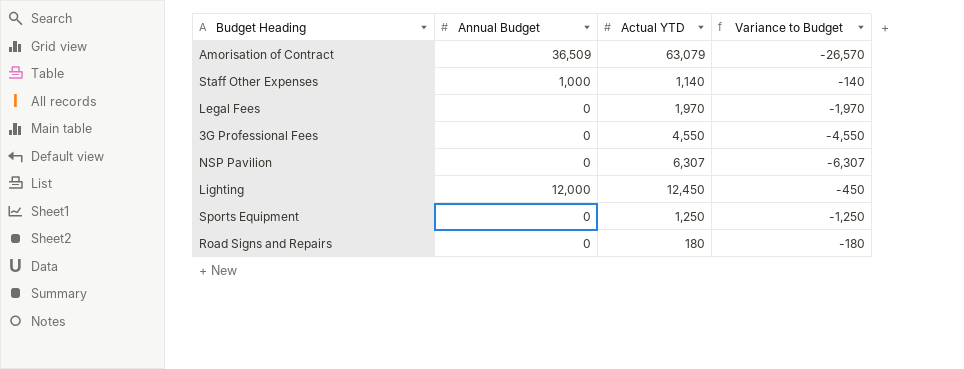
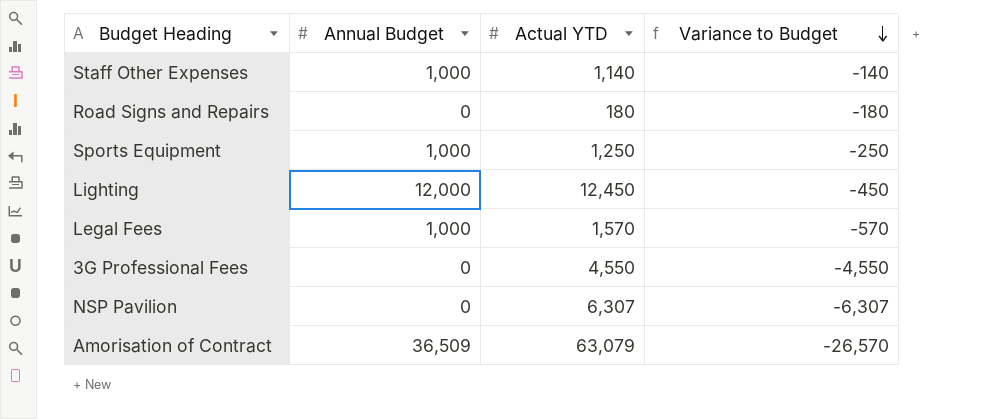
row order: none -> Variance to Budget descending
Sports Equipment | Annual Budget: 0 -> 1,000
Sports Equipment | Variance to Budget: -1,250 -> -250
Legal Fees | Annual Budget: 0 -> 1,000
Legal Fees | Actual YTD: 1,970 -> 1,570
Legal Fees | Variance to Budget: -1,970 -> -570

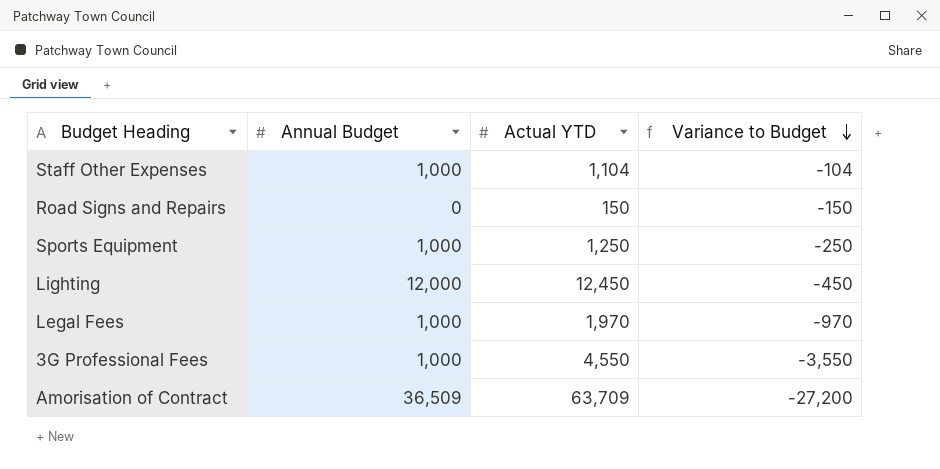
row NSP Pavilion: 0 | 6,307 | -6,307 -> none
Staff Other Expenses | Actual YTD: 1,140 -> 1,104
Staff Other Expenses | Variance to Budget: -140 -> -104
Road Signs and Repairs | Actual YTD: 180 -> 150
Road Signs and Repairs | Variance to Budget: -180 -> -150
Legal Fees | Actual YTD: 1,570 -> 1,970
Legal Fees | Variance to Budget: -570 -> -970
3G Professional Fees | Annual Budget: 0 -> 1,000
3G Professional Fees | Variance to Budget: -4,550 -> -3,550
Amorisation of Contract | Actual YTD: 63,079 -> 63,709
Amorisation of Contract | Variance to Budget: -26,570 -> -27,200

